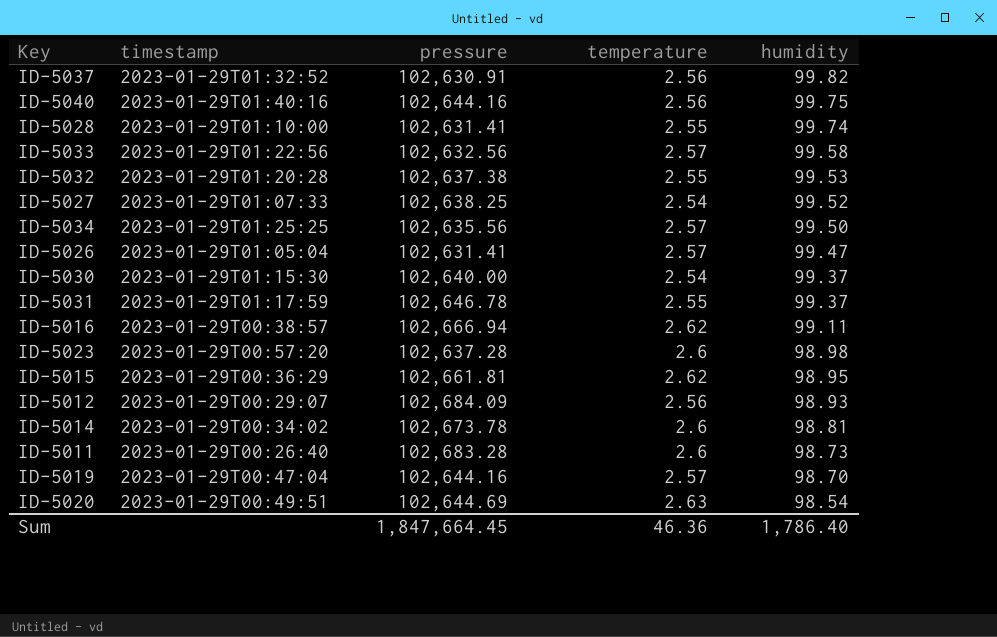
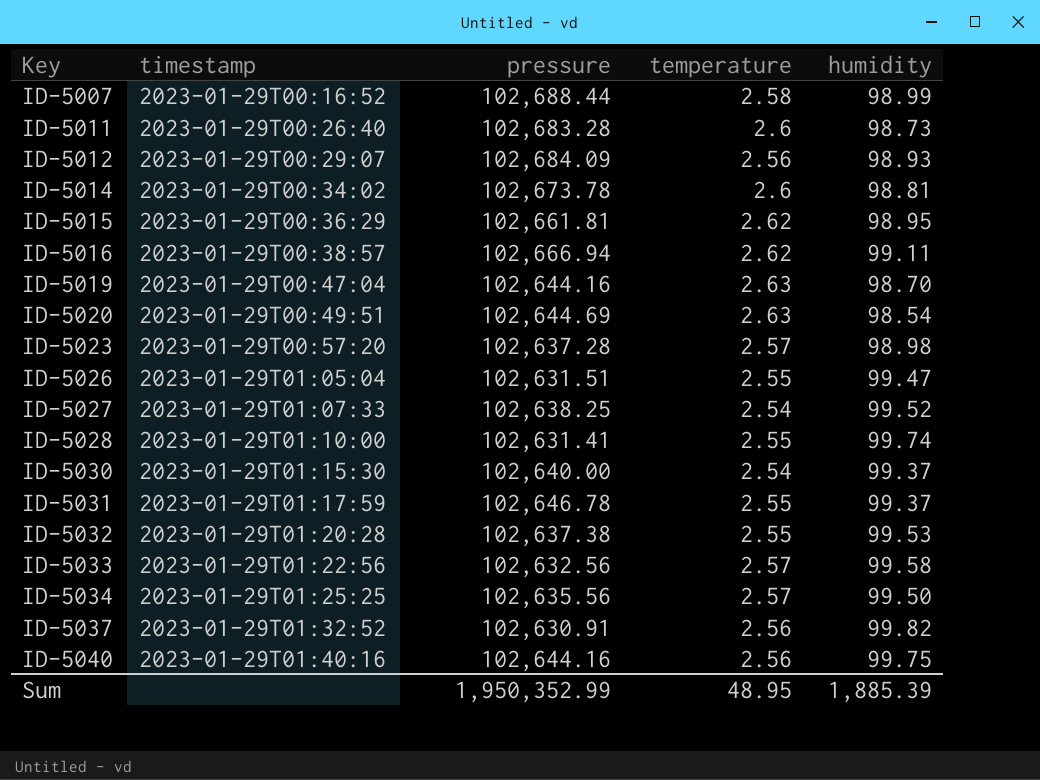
row order: humidity descending -> Key ascending
row ID-5007: none -> 2023-01-29T00:16:52 | 102,688.44 | 2.58 | 98.99
ID-5019 | temperature: 2.57 -> 2.63
ID-5023 | temperature: 2.6 -> 2.57
ID-5026 | pressure: 102,631.41 -> 102,631.51
ID-5026 | temperature: 2.57 -> 2.55
Sum | pressure: 1,847,664.45 -> 1,950,352.99
Sum | temperature: 46.36 -> 48.95
Sum | humidity: 1,786.40 -> 1,885.39

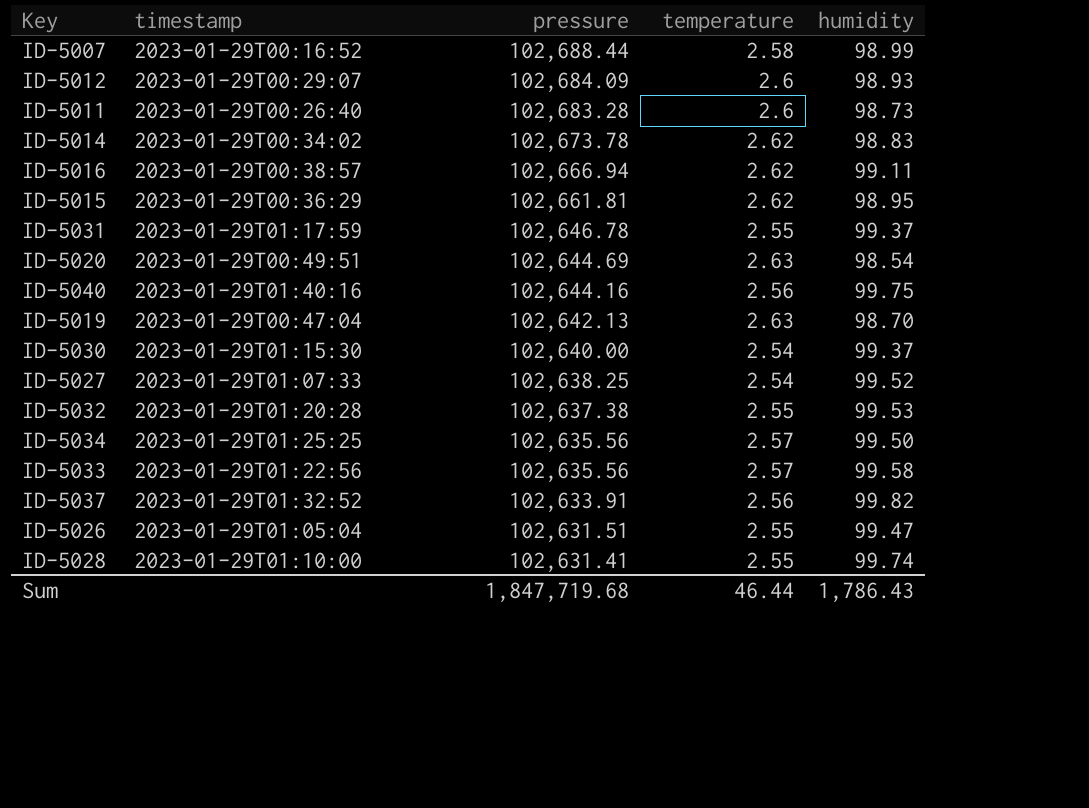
row order: Key ascending -> pressure descending
row ID-5023: 2023-01-29T00:57:20 | 102,637.28 | 2.57 | 98.98 -> none
ID-5012 | temperature: 2.56 -> 2.6
ID-5014 | temperature: 2.6 -> 2.62
ID-5014 | humidity: 98.81 -> 98.83
ID-5019 | pressure: 102,644.16 -> 102,642.13
ID-5033 | pressure: 102,632.56 -> 102,635.56
ID-5037 | pressure: 102,630.91 -> 102,633.91
Sum | pressure: 1,950,352.99 -> 1,847,719.68
Sum | temperature: 48.95 -> 46.44
Sum | humidity: 1,885.39 -> 1,786.43

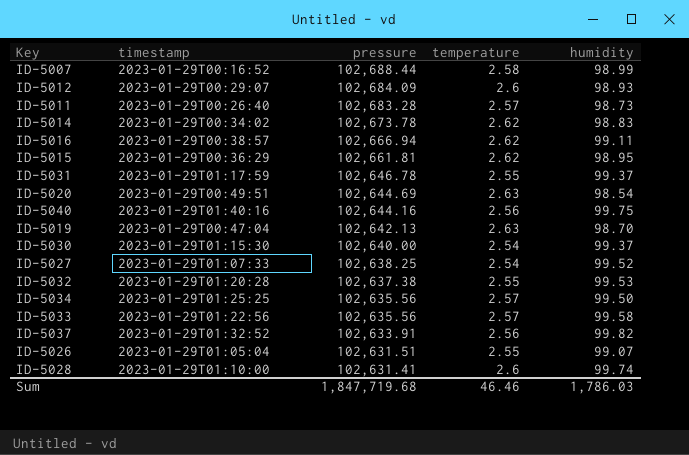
ID-5011 | temperature: 2.6 -> 2.57
ID-5026 | humidity: 99.47 -> 99.07
ID-5028 | temperature: 2.55 -> 2.6
Sum | temperature: 46.44 -> 46.46
Sum | humidity: 1,786.43 -> 1,786.03

